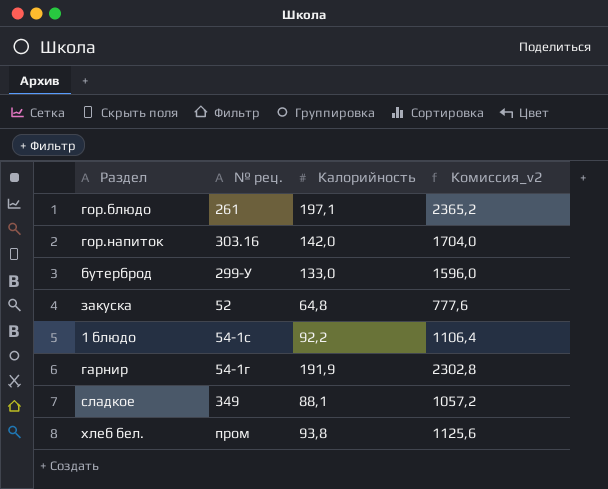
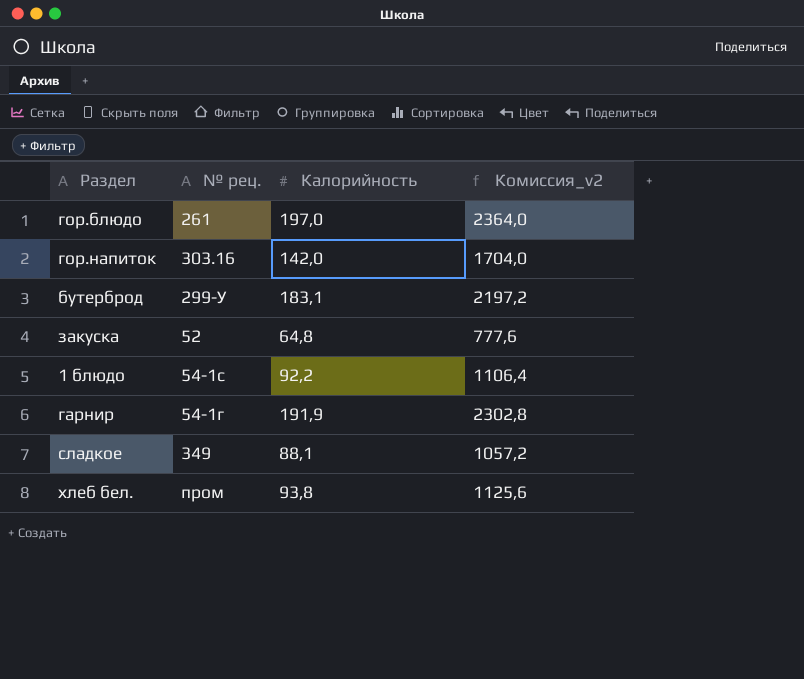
гор.блюдо | Калорийность: 197,1 -> 197,0
гор.блюдо | Комиссия_v2: 2365,2 -> 2364,0
бутерброд | Калорийность: 133,0 -> 183,1
бутерброд | Комиссия_v2: 1596,0 -> 2197,2

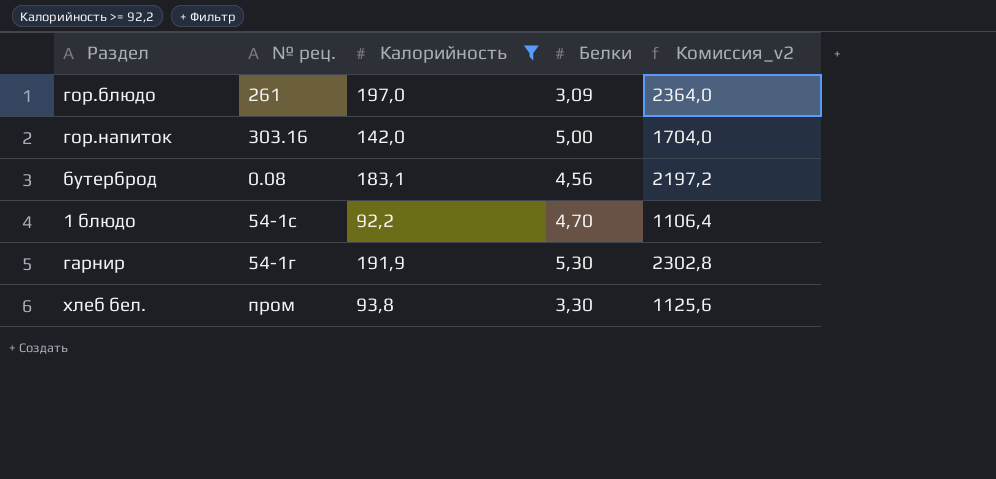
filter: none -> Калорийность >= 92,2
column Белки | position: none -> 4
бутерброд | № рец.: 299-У -> 0.08

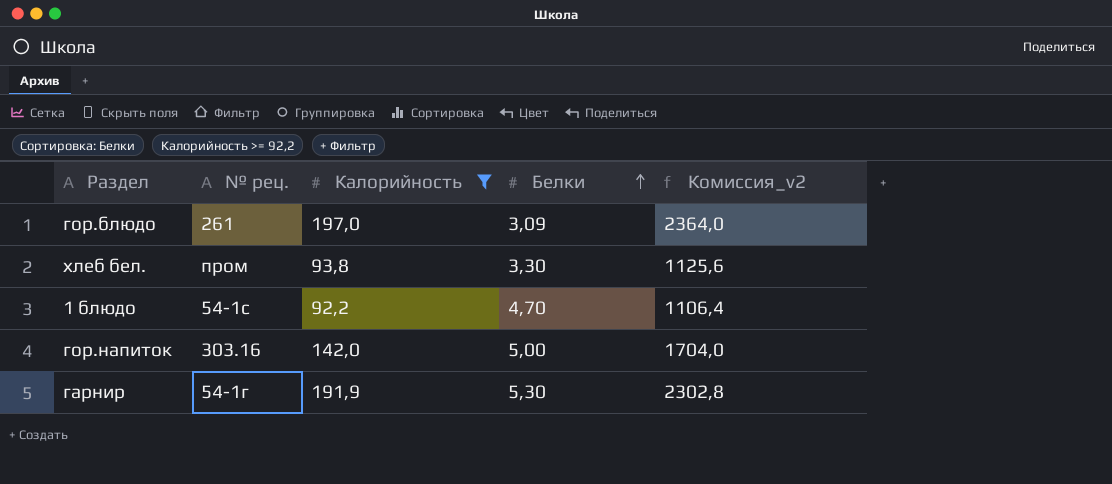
row order: none -> Белки ascending
row бутерброд: 0.08 | 183,1 | 4,56 | 2197,2 -> none

